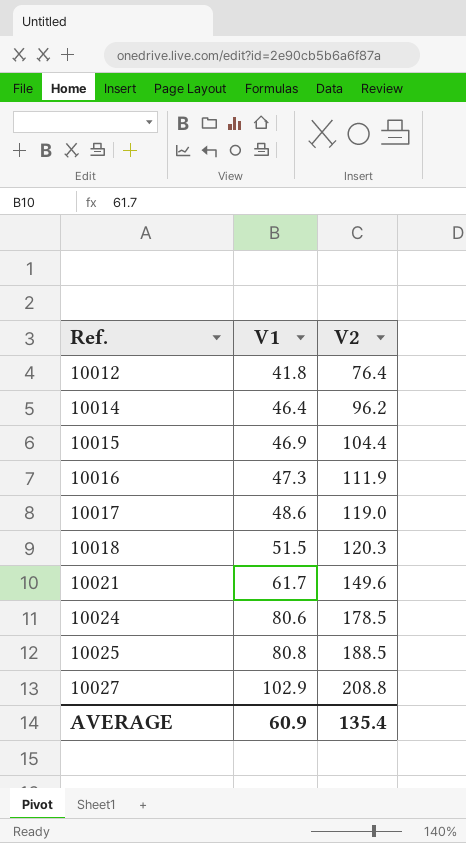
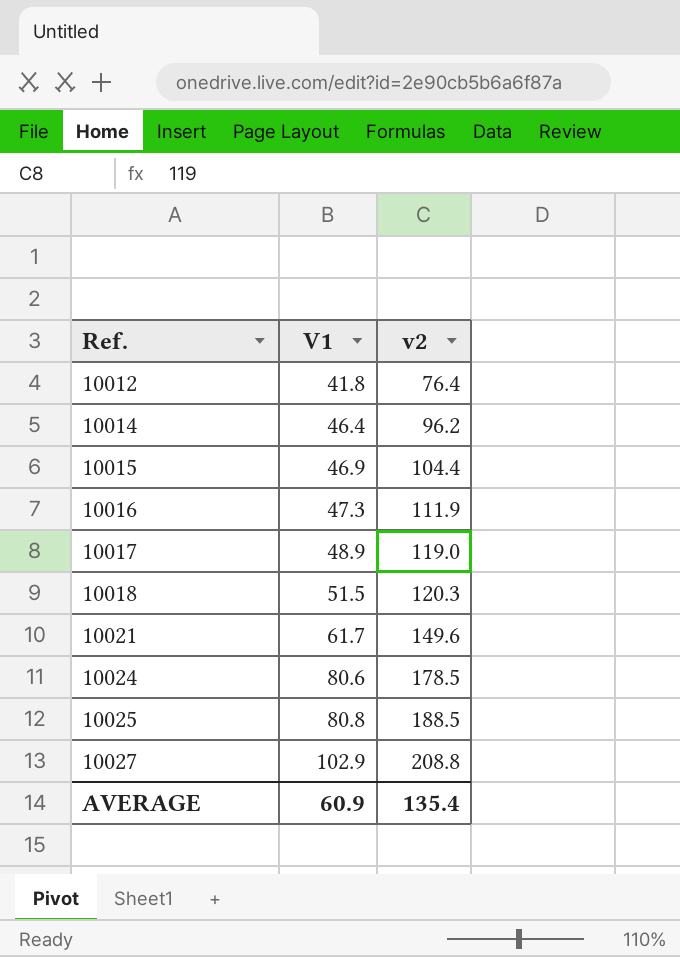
column name: V2 -> v2
10017 | V1: 48.6 -> 48.9

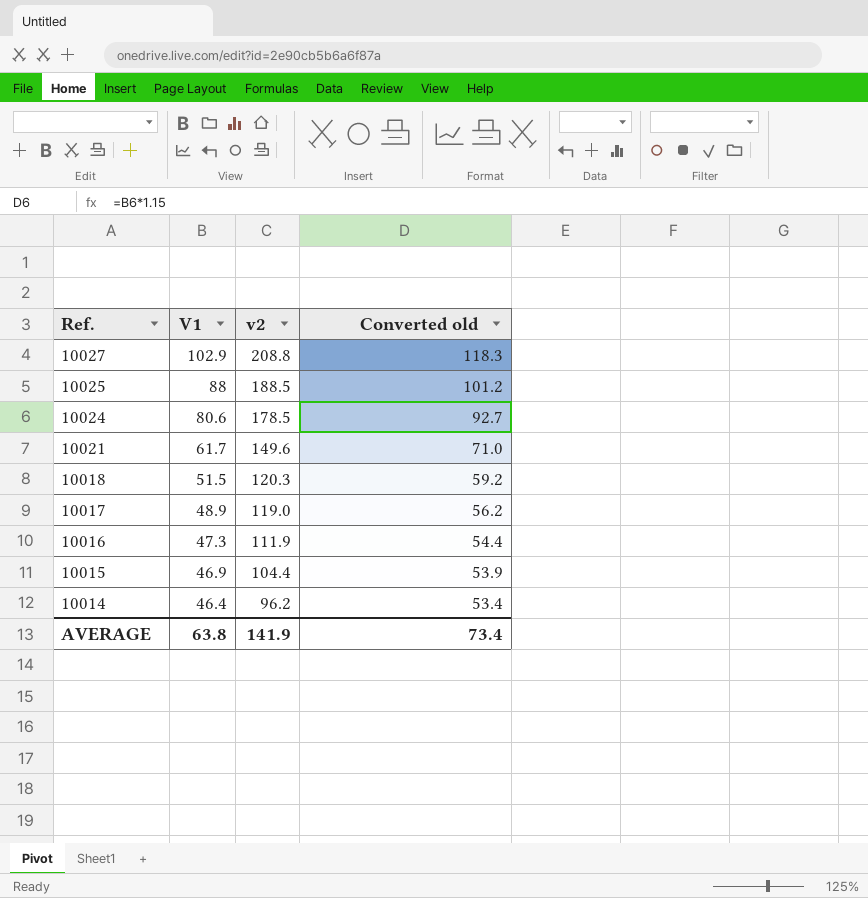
row order: Ref. ascending -> Ref. descending
column Converted old | formula: none -> [V1] * 1.15
row 10012: 41.8 | 76.4 -> none
10025 | V1: 80.8 -> 88
AVERAGE | V1: 60.9 -> 63.8
AVERAGE | v2: 135.4 -> 141.9

